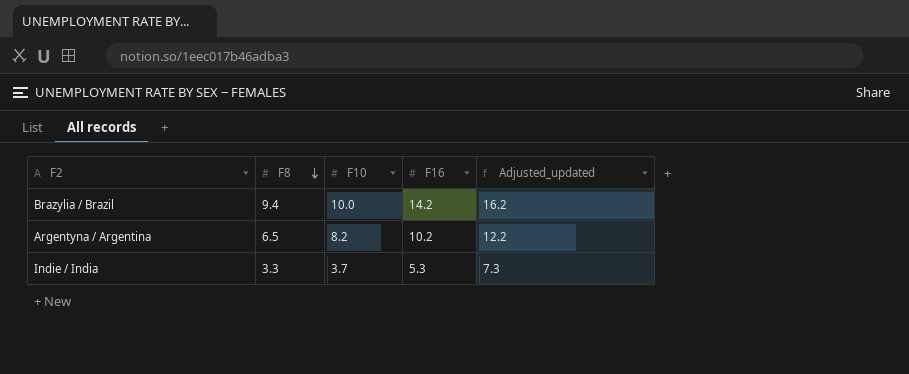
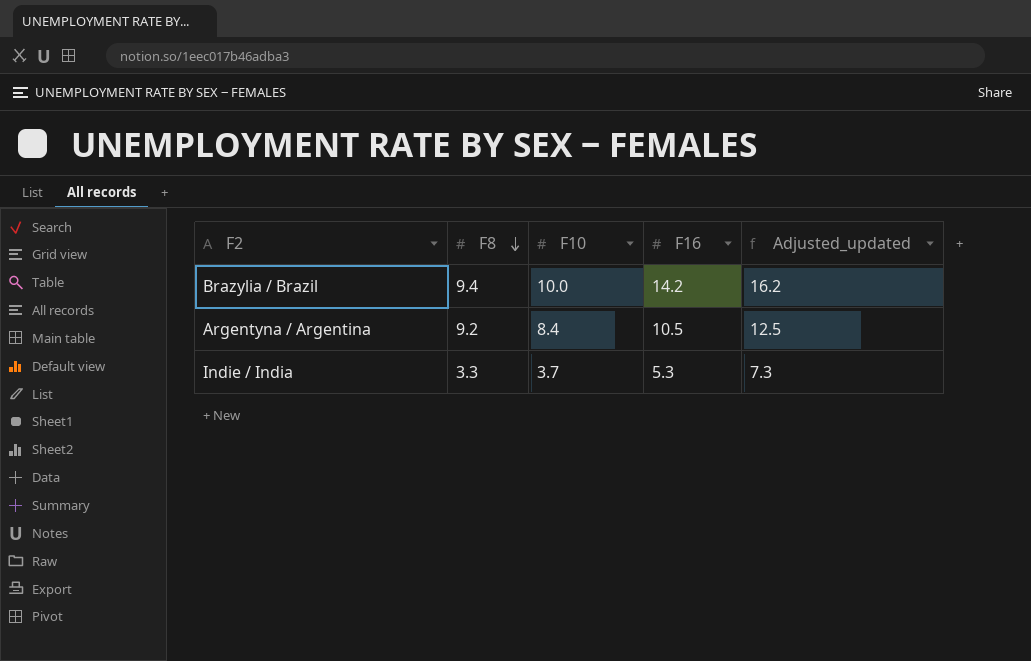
Argentyna / Argentina | F8: 6.5 -> 9.2
Argentyna / Argentina | F10: 8.2 -> 8.4
Argentyna / Argentina | F16: 10.2 -> 10.5
Argentyna / Argentina | Adjusted_updated: 12.2 -> 12.5

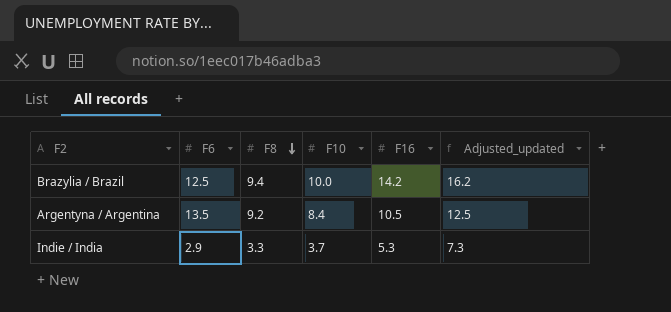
column F6 | position: none -> 2

